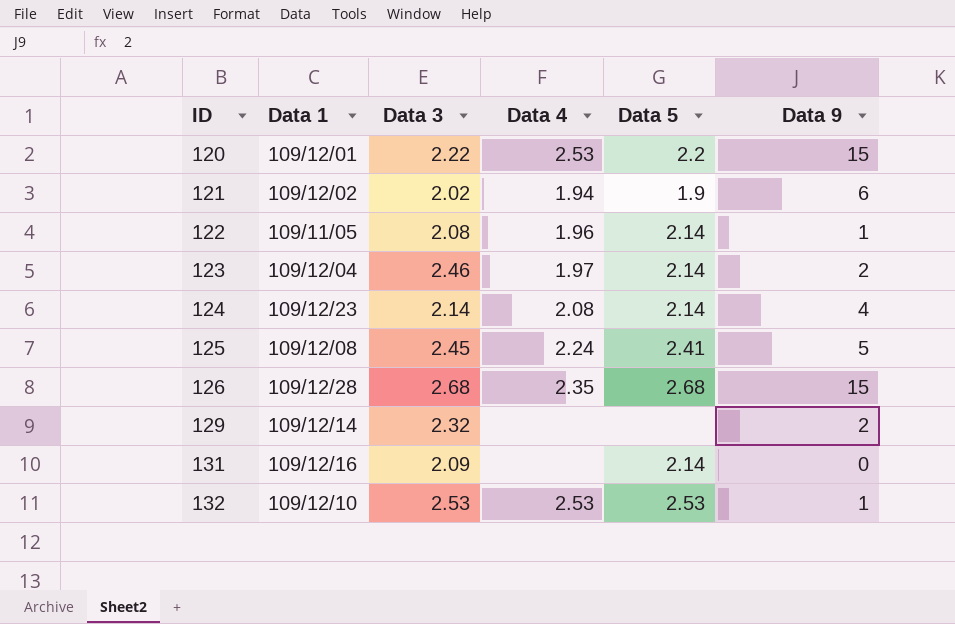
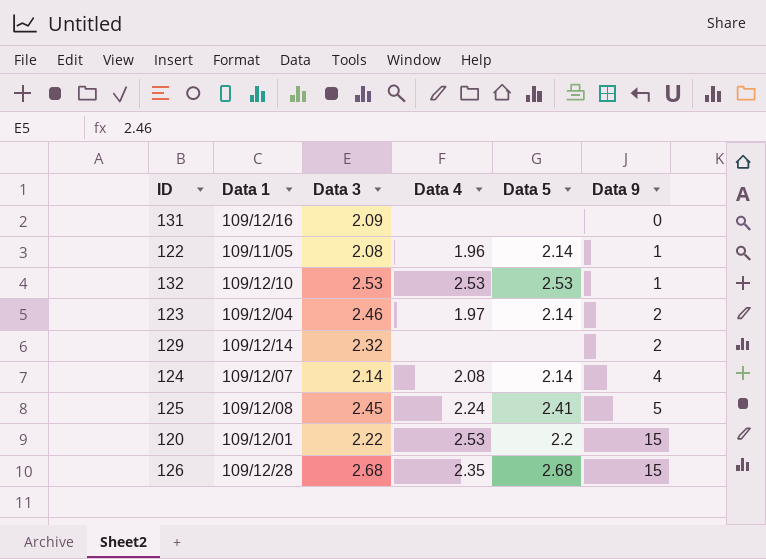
row order: ID ascending -> Data 9 ascending
row 121: 109/12/02 | 2.02 | 1.94 | 1.9 | 6 -> none
131 | Data 5: 2.14 -> none
124 | Data 1: 109/12/23 -> 109/12/07

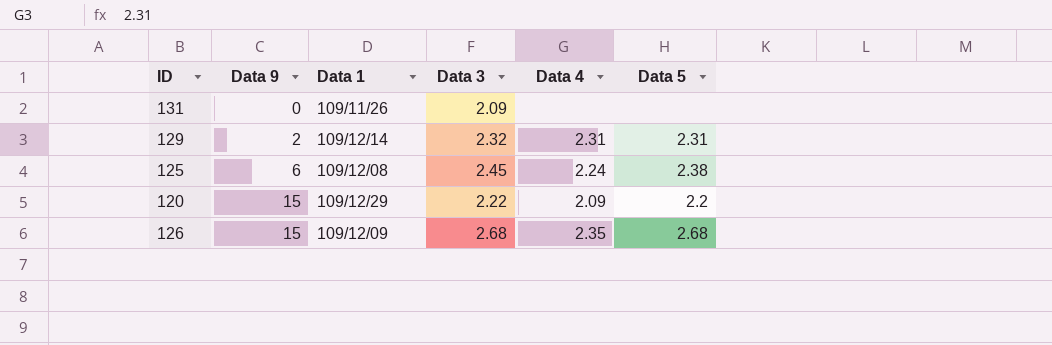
column Data 9 | position: 6 -> 2
row 122: 109/11/05 | 2.08 | 1.96 | 2.14 | 1 -> none
row 132: 109/12/10 | 2.53 | 2.53 | 2.53 | 1 -> none
row 123: 109/12/04 | 2.46 | 1.97 | 2.14 | 2 -> none
row 124: 109/12/07 | 2.14 | 2.08 | 2.14 | 4 -> none
131 | Data 1: 109/12/16 -> 109/11/26
129 | Data 4: none -> 2.31
129 | Data 5: none -> 2.31
125 | Data 9: 5 -> 6
125 | Data 5: 2.41 -> 2.38
120 | Data 1: 109/12/01 -> 109/12/29
120 | Data 4: 2.53 -> 2.09
126 | Data 1: 109/12/28 -> 109/12/09

